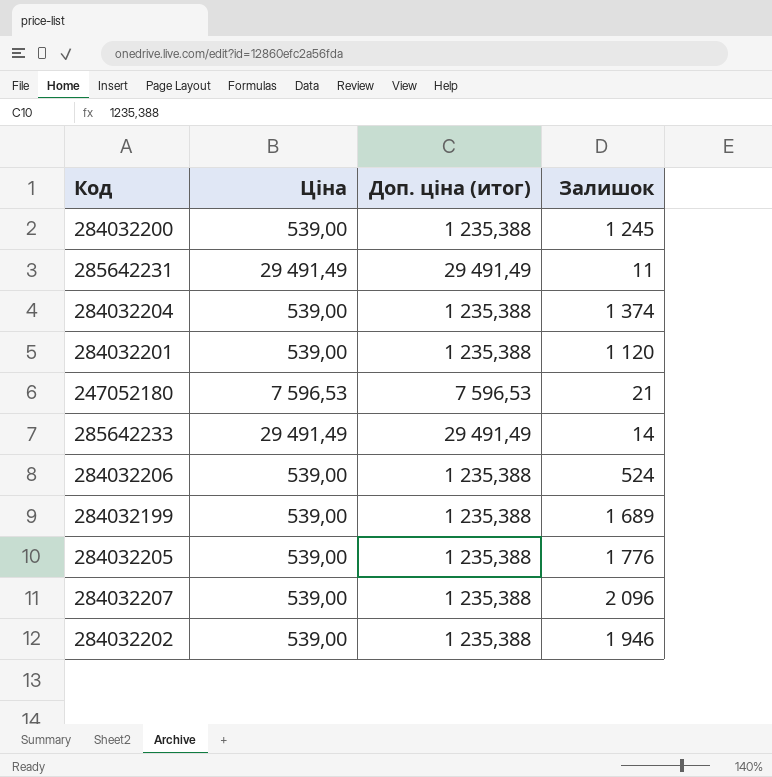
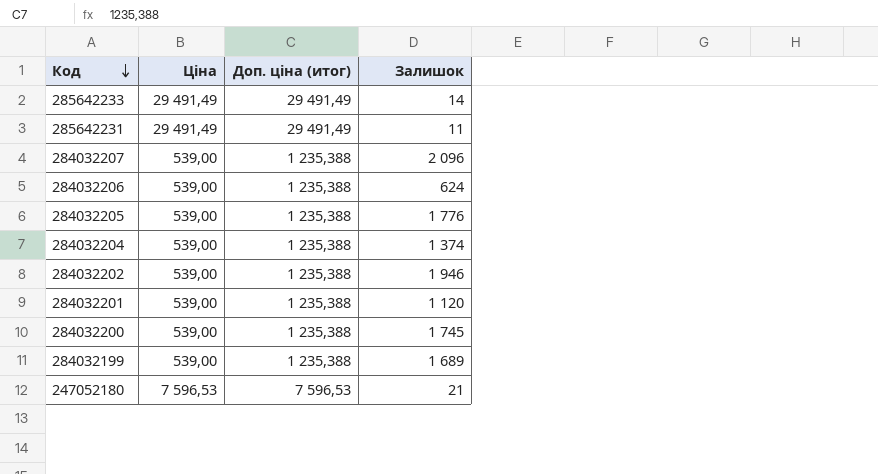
row order: none -> Код descending
284032206 | Залишок: 524 -> 624
284032200 | Залишок: 1 245 -> 1 745

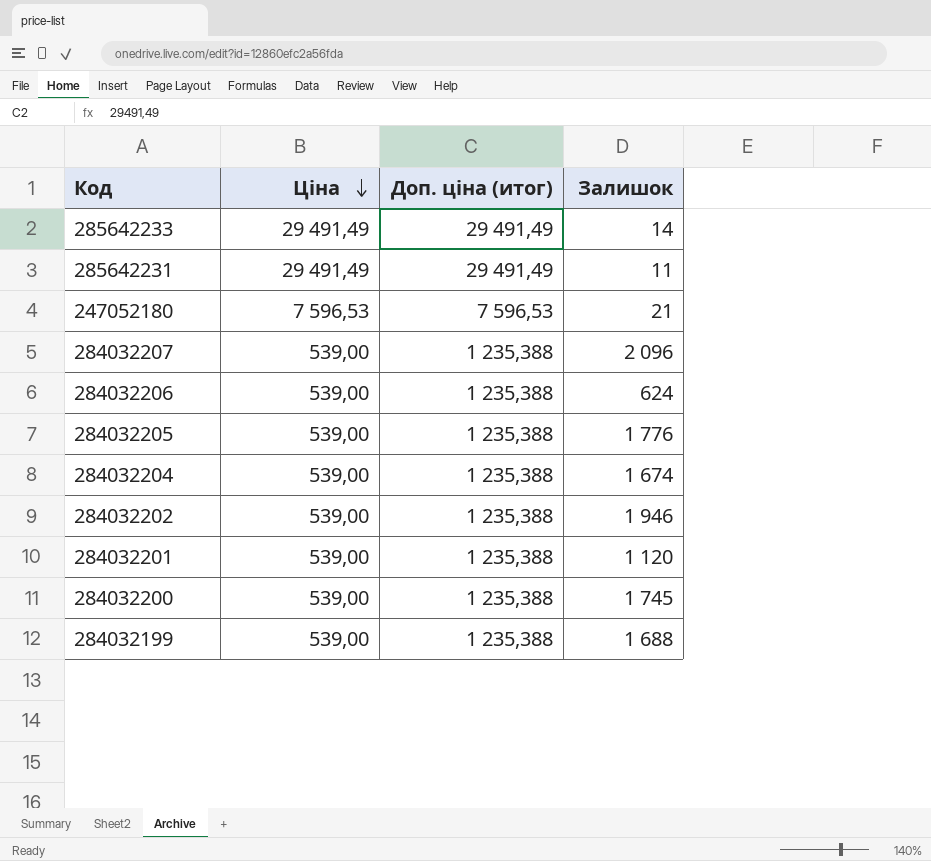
row order: Код descending -> Ціна descending
284032204 | Залишок: 1 374 -> 1 674
284032199 | Залишок: 1 689 -> 1 688

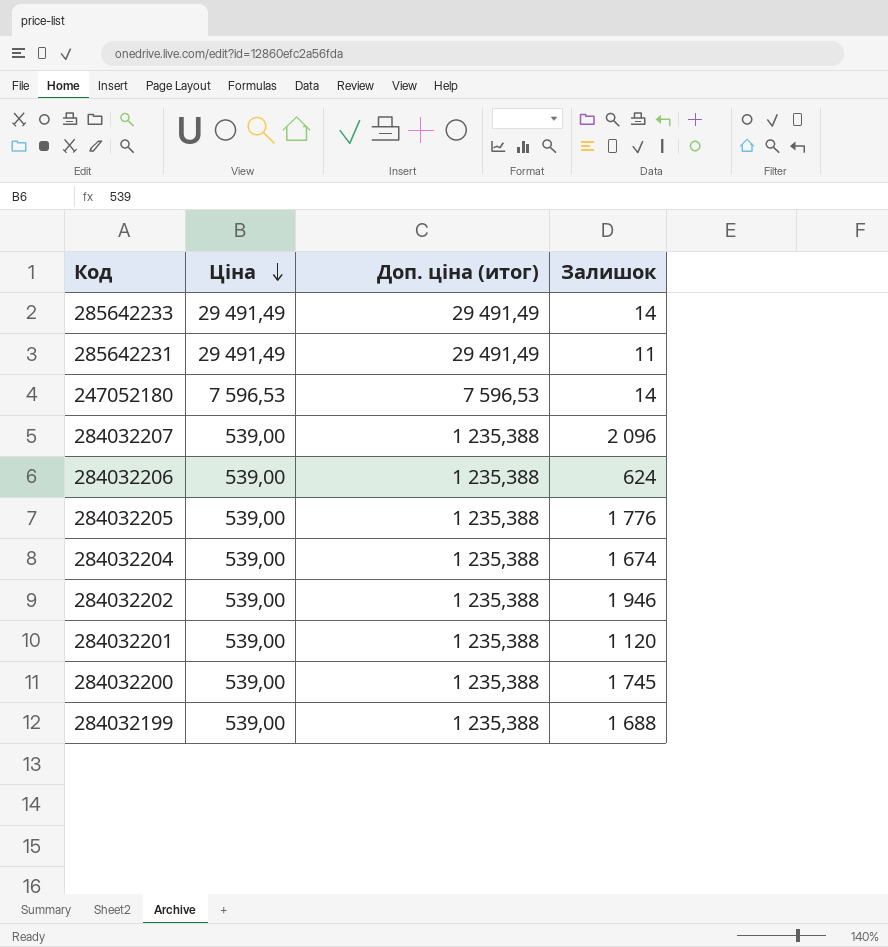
247052180 | Залишок: 21 -> 14

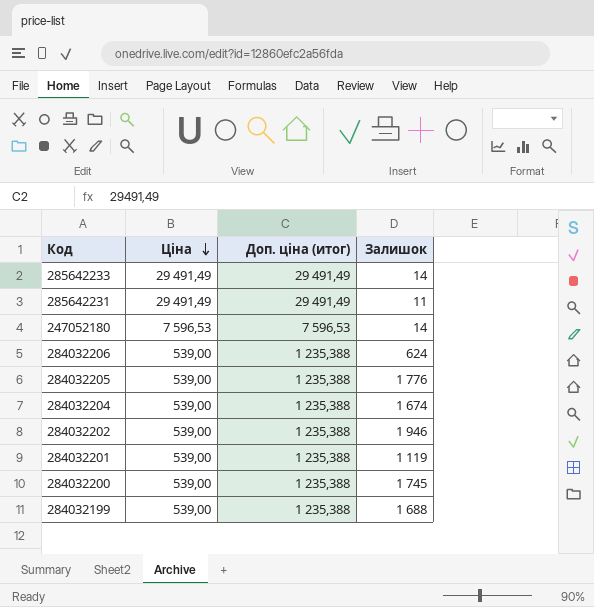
row 284032207: 539,00 | 1 235,388 | 2 096 -> none
284032201 | Залишок: 1 120 -> 1 119

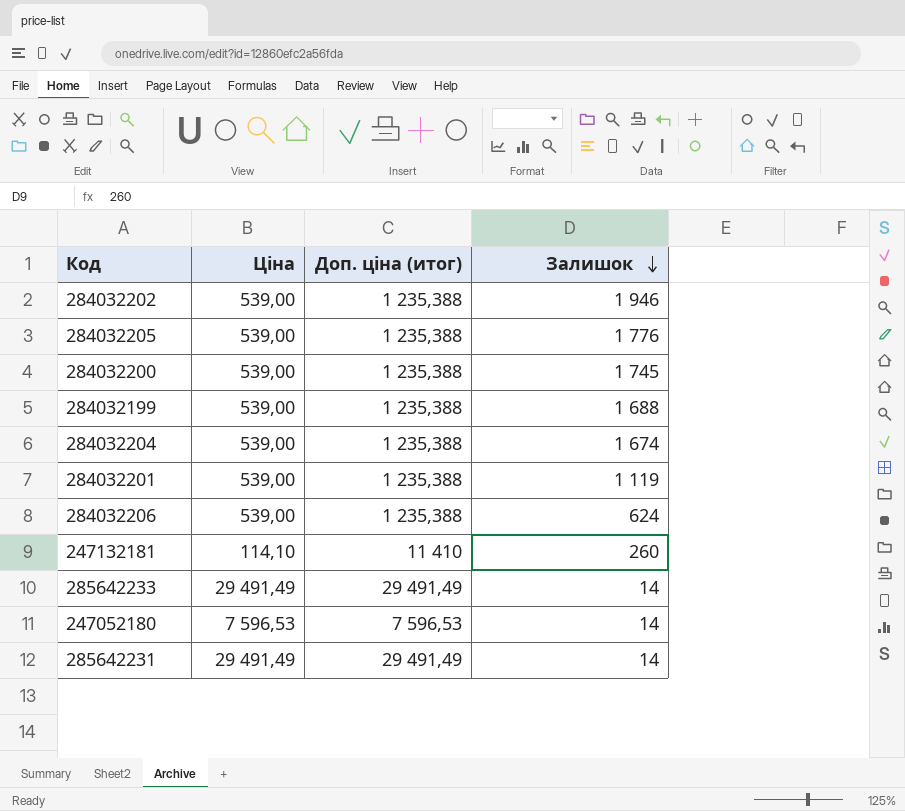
row order: Ціна descending -> Залишок descending
row 247132181: none -> 114,10 | 11 410 | 260
285642231 | Залишок: 11 -> 14

